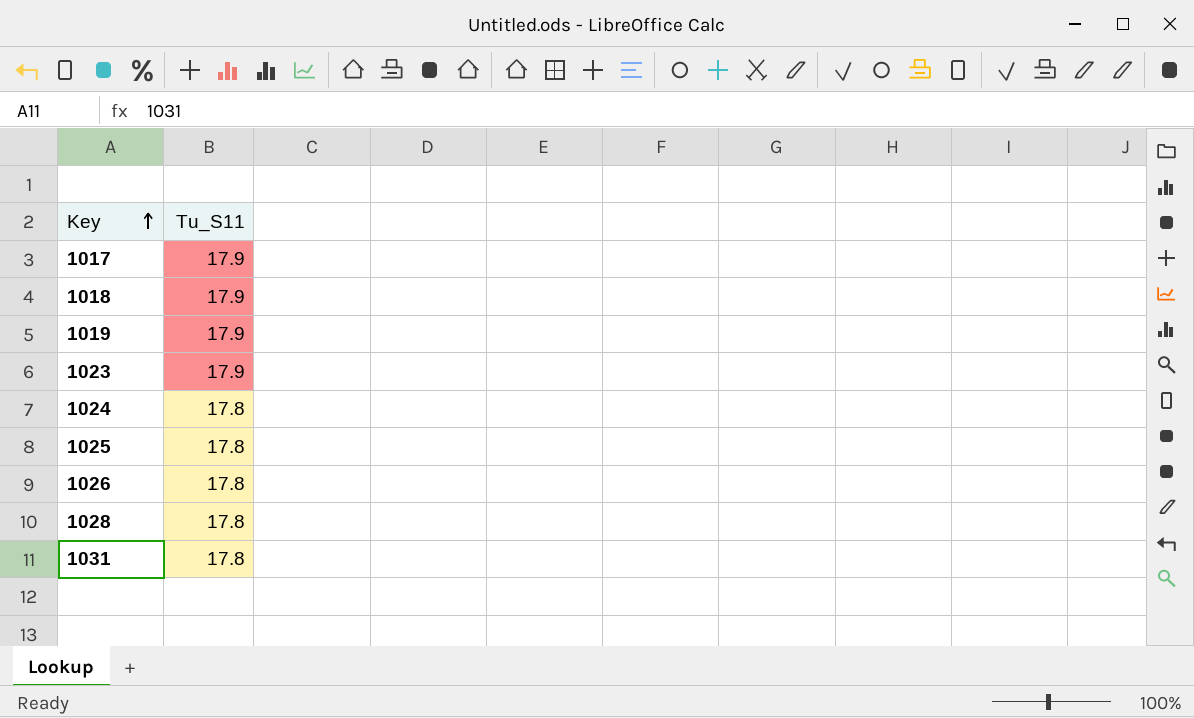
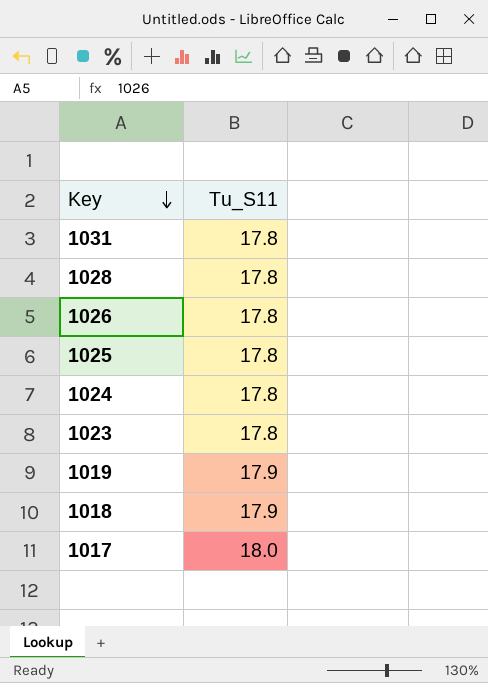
row order: Key ascending -> Key descending
1023 | Tu_S11: 17.9 -> 17.8
1017 | Tu_S11: 17.9 -> 18.0

